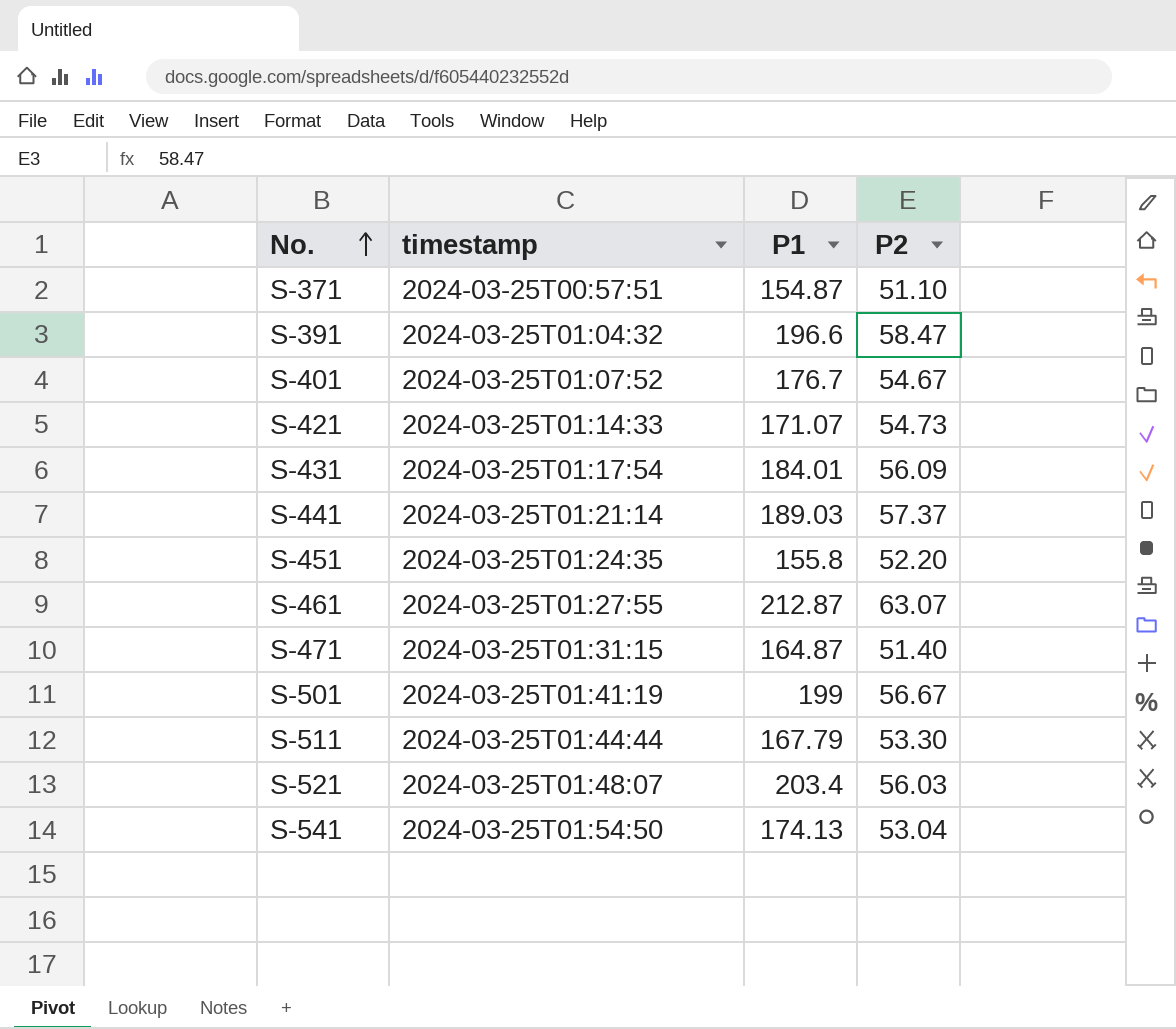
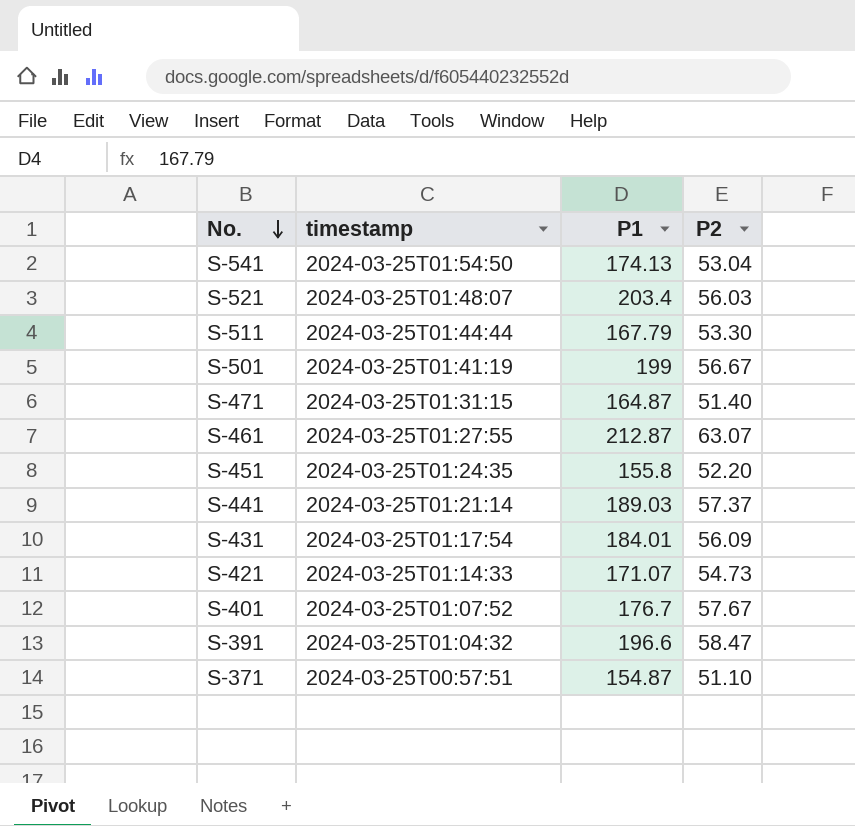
row order: No. ascending -> No. descending
S-401 | P2: 54.67 -> 57.67

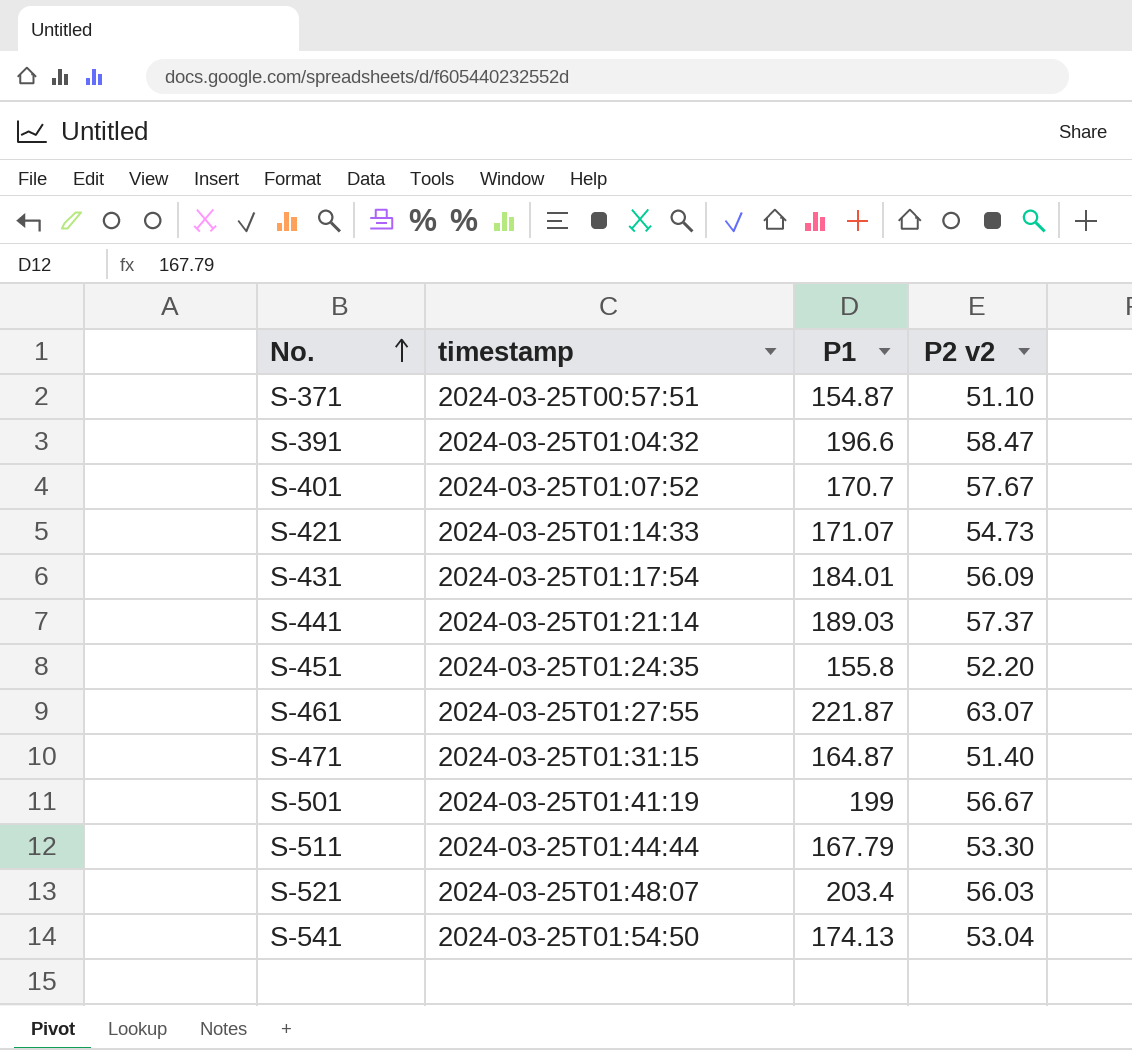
row order: No. descending -> No. ascending
column name: P2 -> P2 v2
S-401 | P1: 176.7 -> 170.7
S-461 | P1: 212.87 -> 221.87

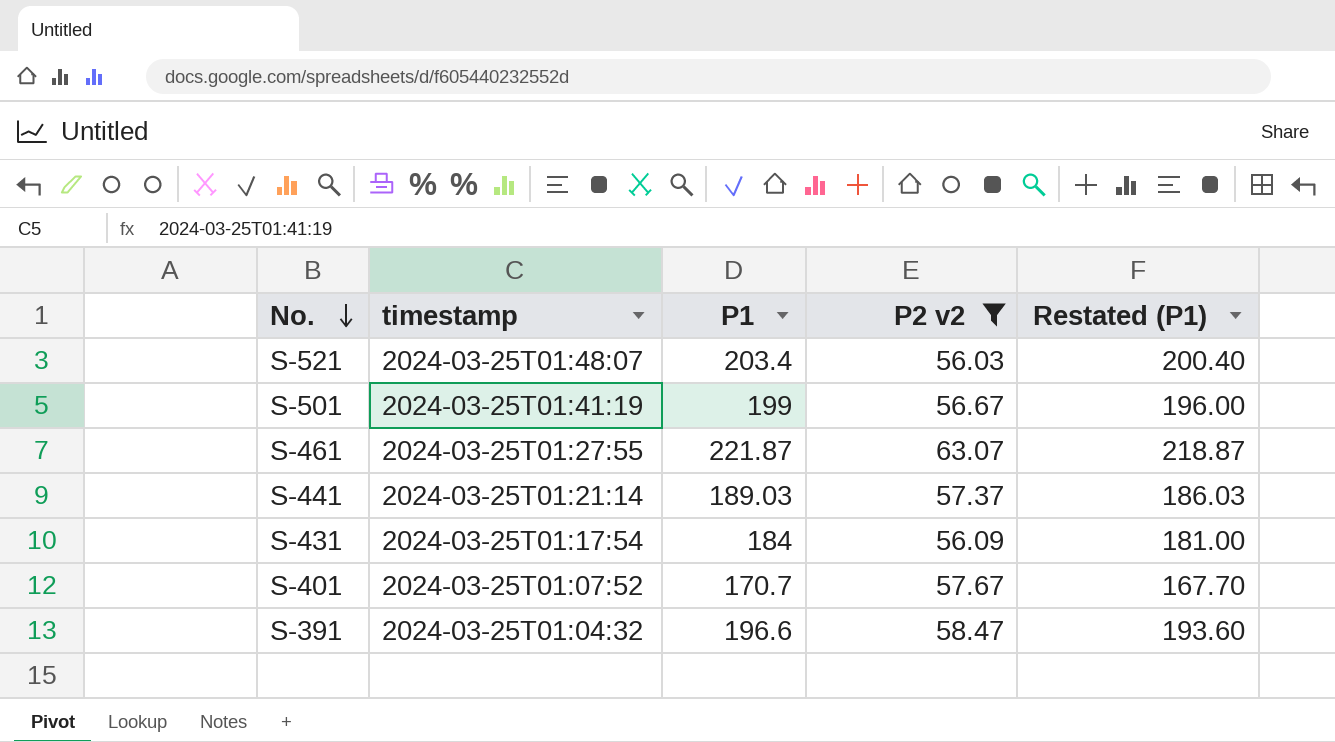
filter: none -> P2 v2 >= 56.03
row order: No. ascending -> No. descending
column Restated (P1) | formula: none -> [P1] - 3
S-431 | P1: 184.01 -> 184

